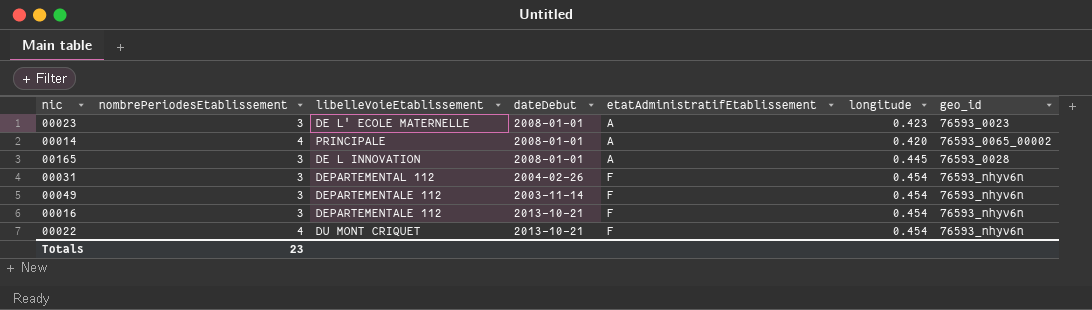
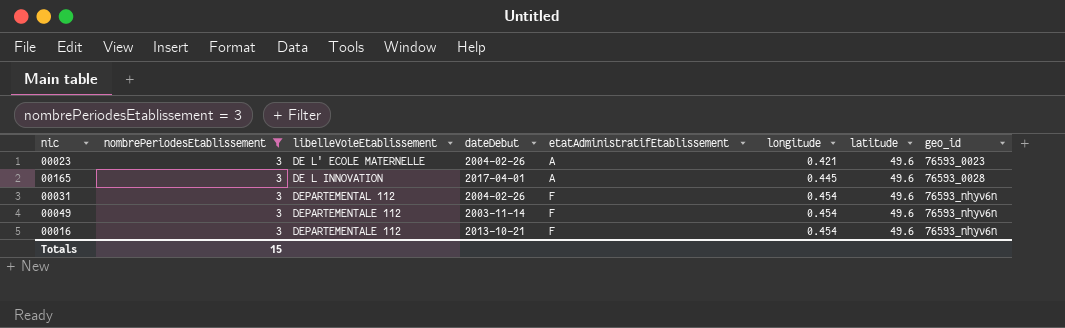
filter: none -> nombrePeriodesEtablissement = 3
column latitude | position: none -> 7
00023 | dateDebut: 2008-01-01 -> 2004-02-26
00023 | longitude: 0.423 -> 0.421
00165 | dateDebut: 2008-01-01 -> 2017-04-01
Totals | nombrePeriodesEtablissement: 23 -> 15

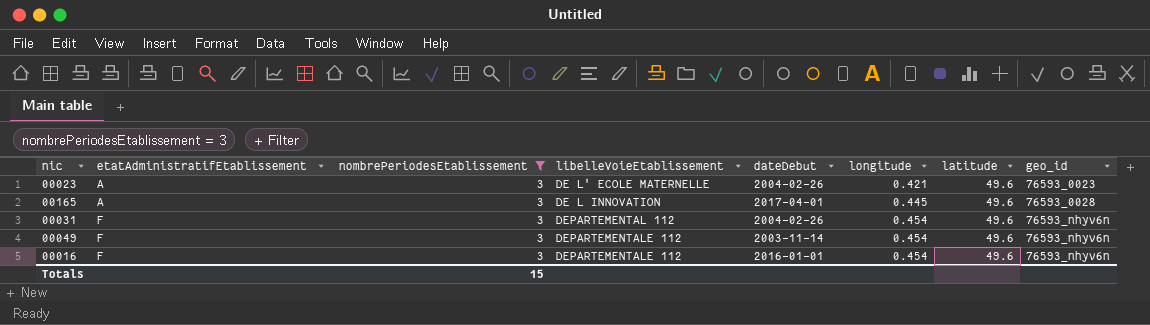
column etatAdministratifEtablissement | position: 5 -> 2
00016 | dateDebut: 2013-10-21 -> 2016-01-01

